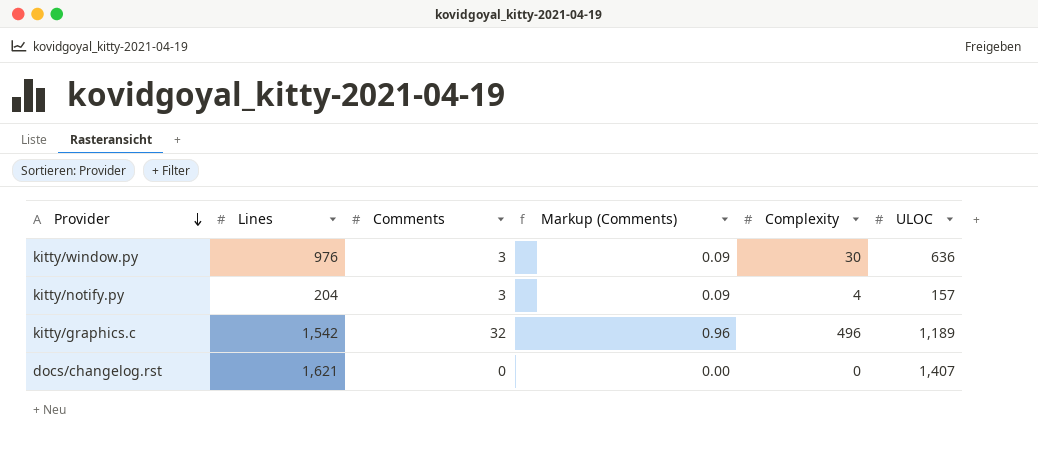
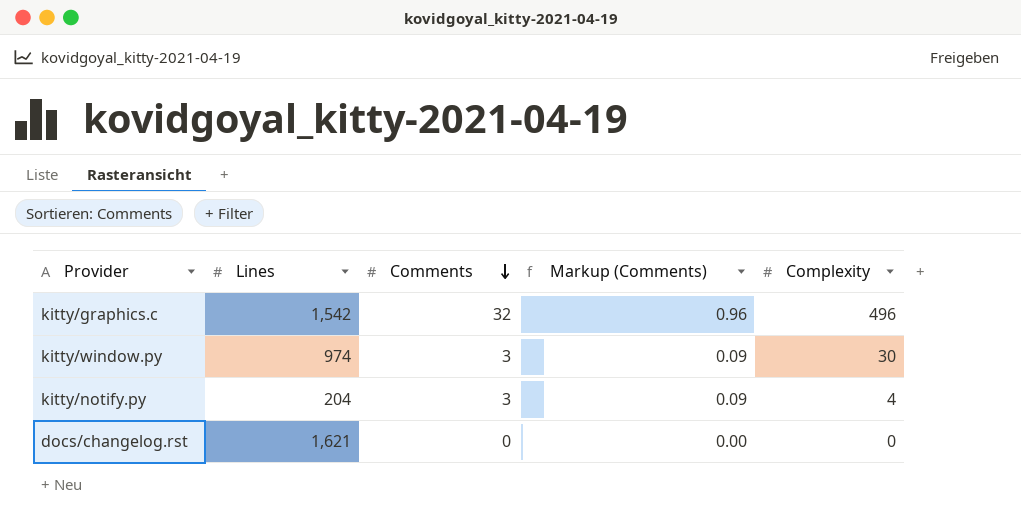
row order: Provider descending -> Comments descending
column ULOC | position: 6 -> none
kitty/window.py | Lines: 976 -> 974

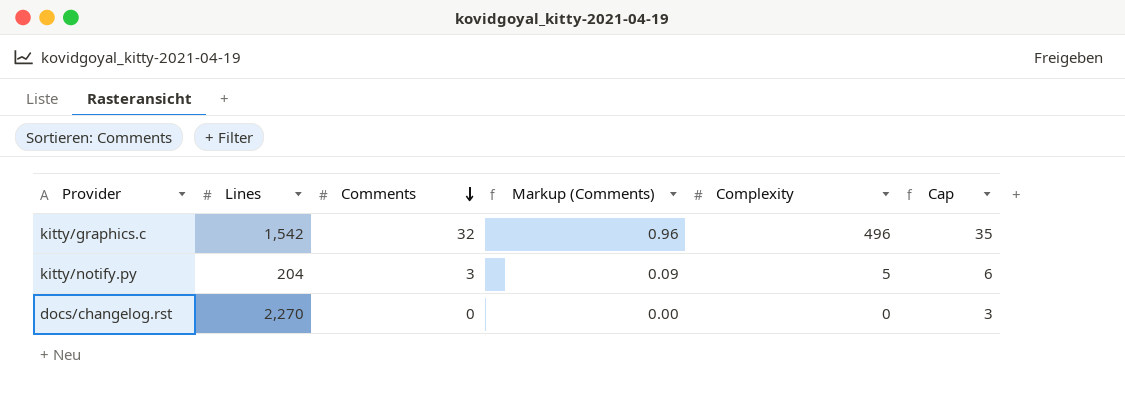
column Cap | formula: none -> [Comments] + 3
row kitty/window.py: 974 | 3 | 0.09 | 30 -> none
kitty/notify.py | Complexity: 4 -> 5
docs/changelog.rst | Lines: 1,621 -> 2,270

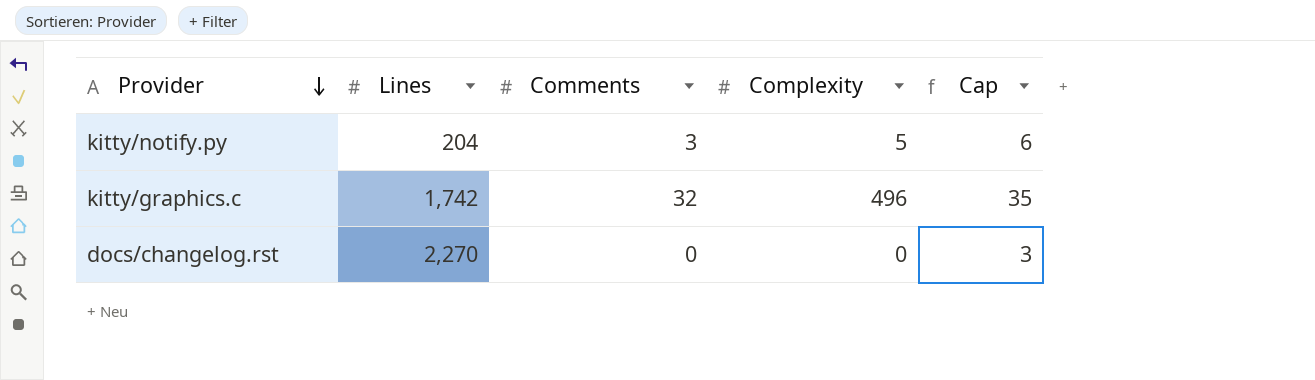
row order: Comments descending -> Provider descending
column Markup (Comments) | formula: [Comments] * 0.03 -> none
kitty/graphics.c | Lines: 1,542 -> 1,742

